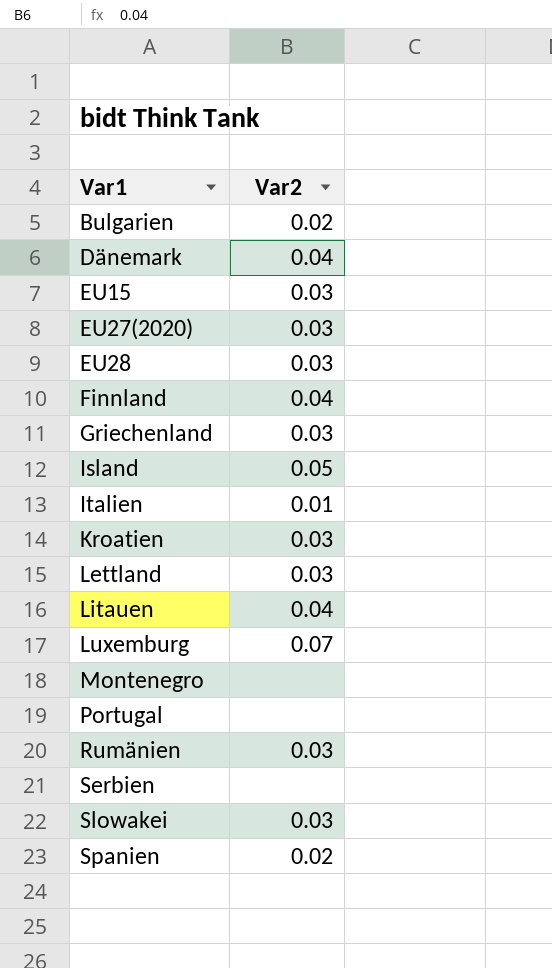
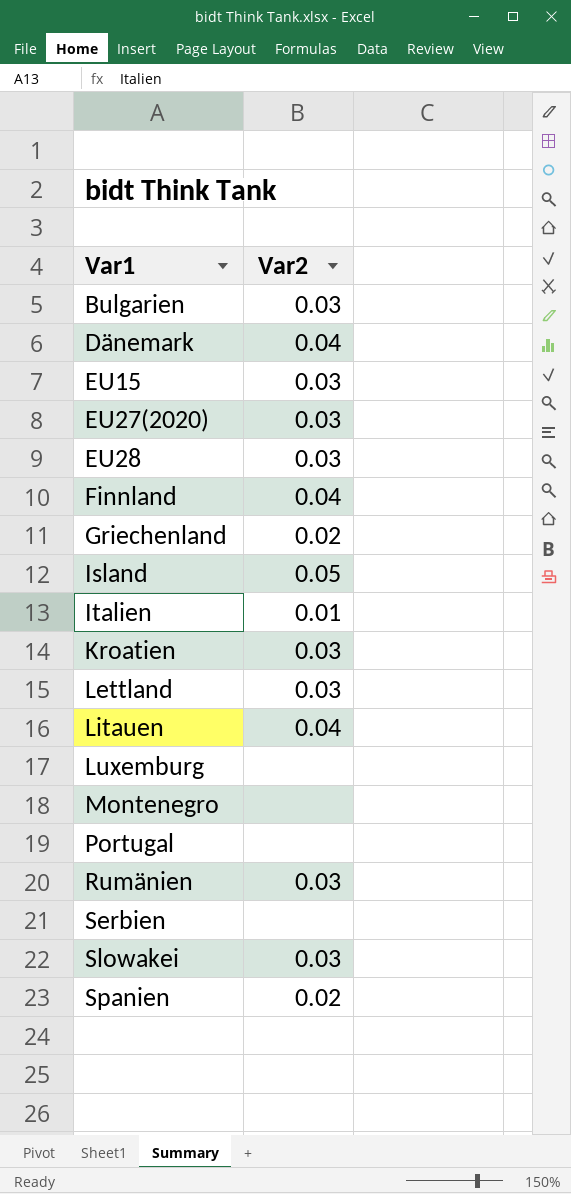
Bulgarien | Var2: 0.02 -> 0.03
Griechenland | Var2: 0.03 -> 0.02
Luxemburg | Var2: 0.07 -> none

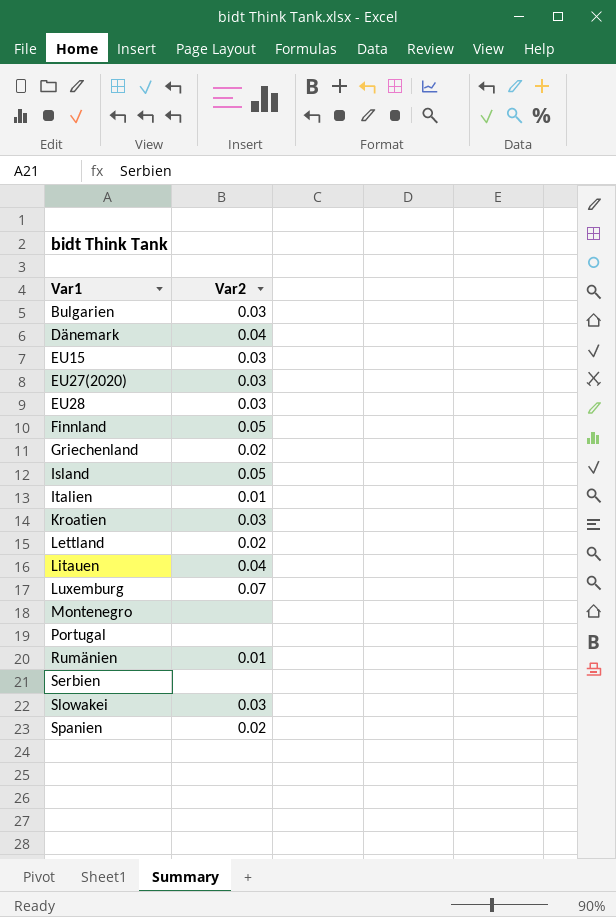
Finnland | Var2: 0.04 -> 0.05
Lettland | Var2: 0.03 -> 0.02
Luxemburg | Var2: none -> 0.07
Rumänien | Var2: 0.03 -> 0.01

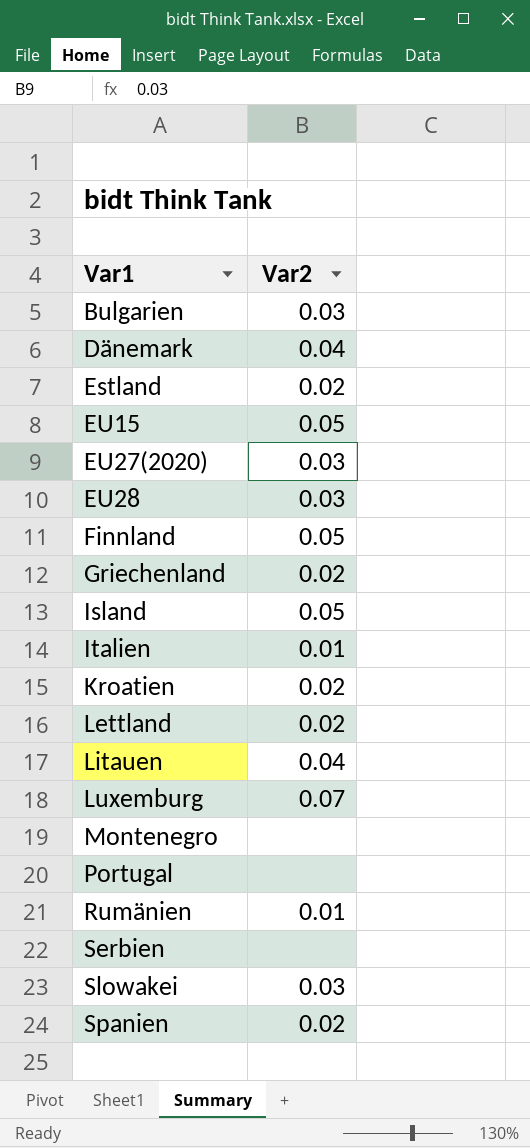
row Estland: none -> 0.02
EU15 | Var2: 0.03 -> 0.05
Kroatien | Var2: 0.03 -> 0.02

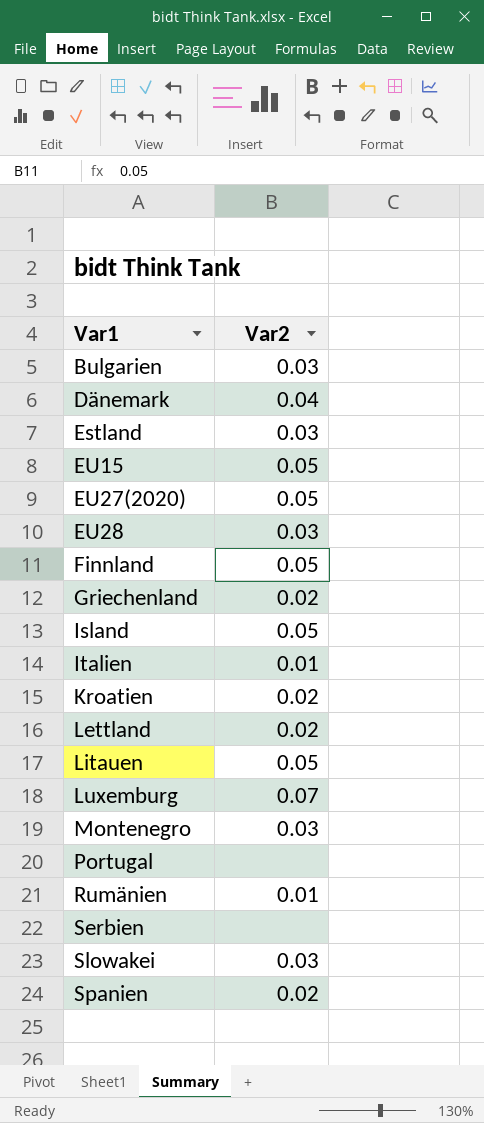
Estland | Var2: 0.02 -> 0.03
EU27(2020) | Var2: 0.03 -> 0.05
Litauen | Var2: 0.04 -> 0.05
Montenegro | Var2: none -> 0.03

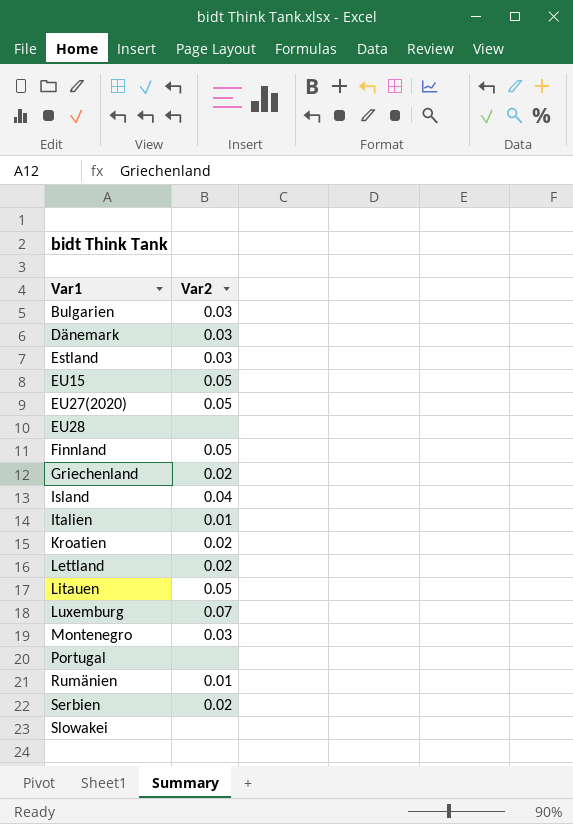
row Spanien: 0.02 -> none
Dänemark | Var2: 0.04 -> 0.03
EU28 | Var2: 0.03 -> none
Island | Var2: 0.05 -> 0.04
Serbien | Var2: none -> 0.02
Slowakei | Var2: 0.03 -> none

